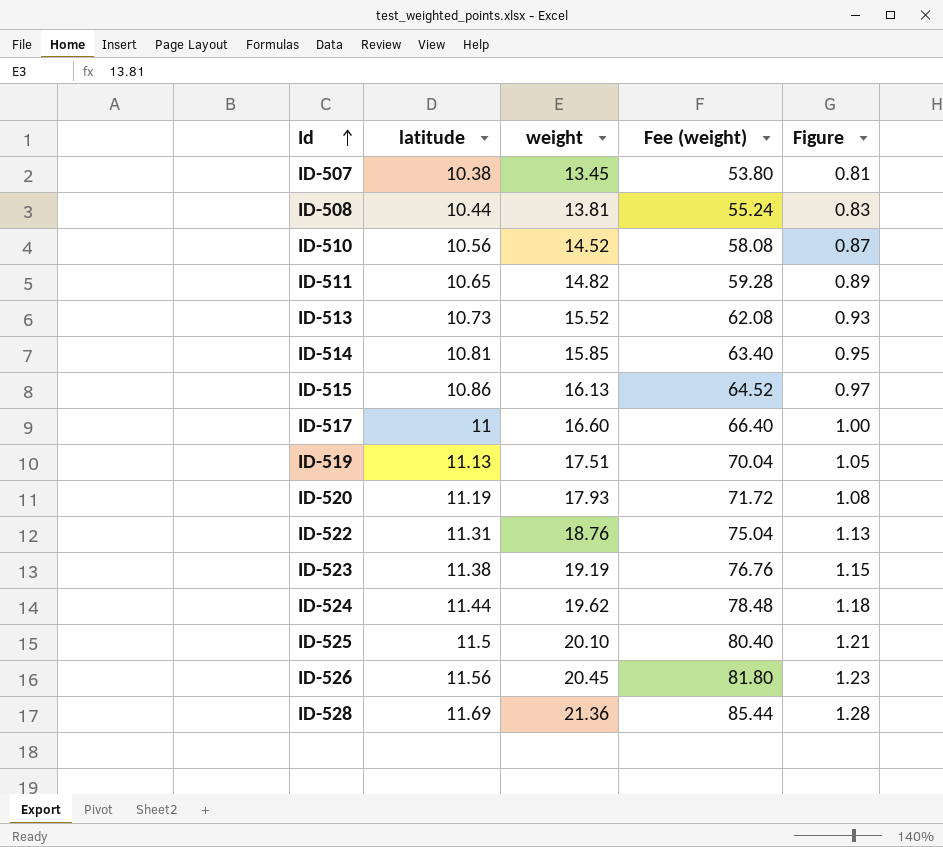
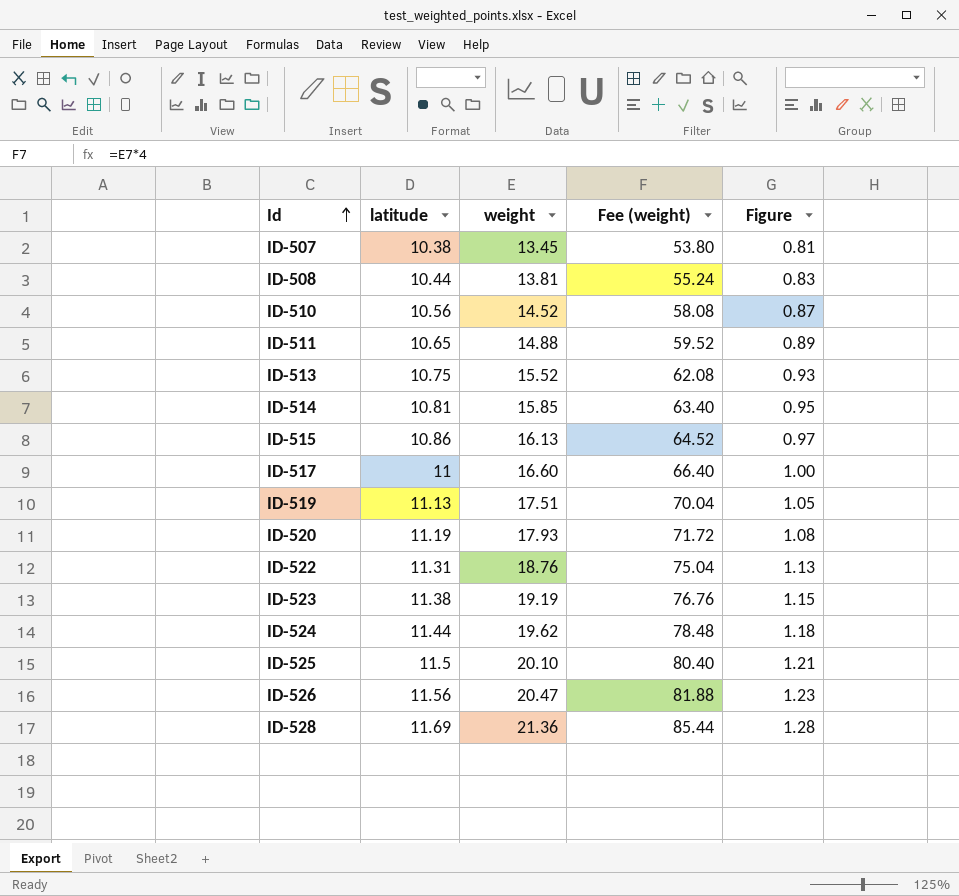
ID-511 | weight: 14.82 -> 14.88
ID-511 | Fee (weight): 59.28 -> 59.52
ID-513 | latitude: 10.73 -> 10.75
ID-526 | weight: 20.45 -> 20.47
ID-526 | Fee (weight): 81.80 -> 81.88

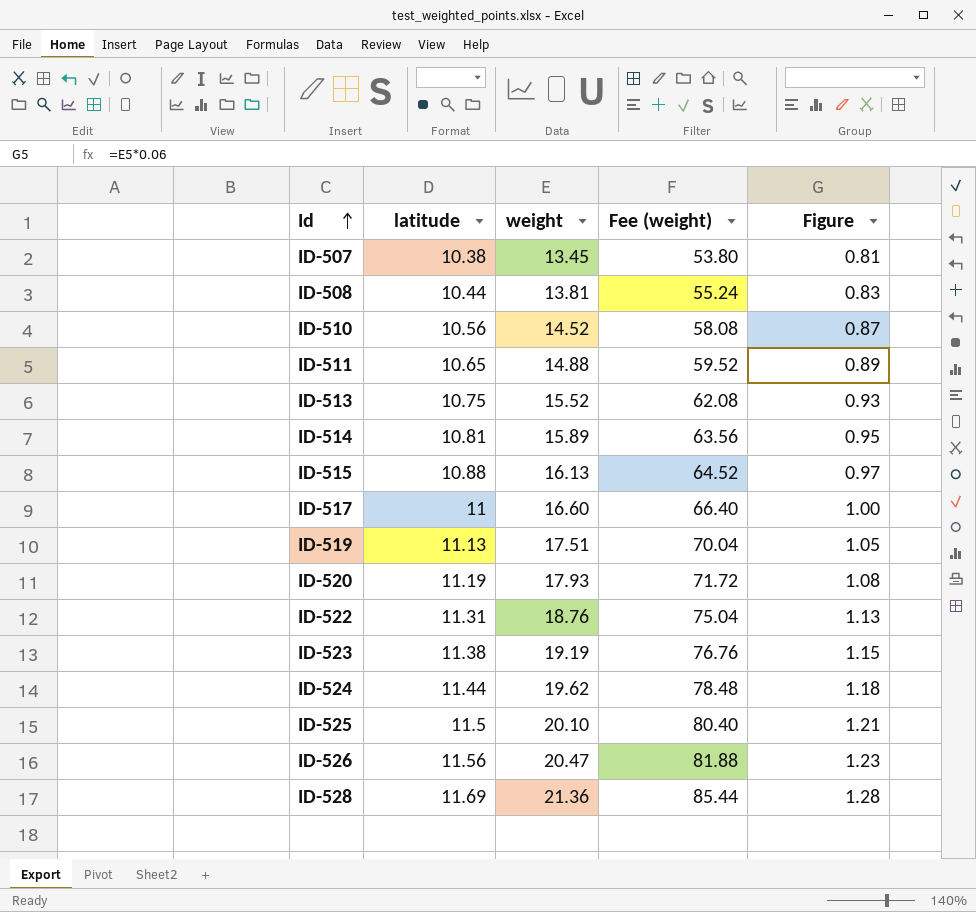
ID-514 | weight: 15.85 -> 15.89
ID-514 | Fee (weight): 63.40 -> 63.56
ID-515 | latitude: 10.86 -> 10.88

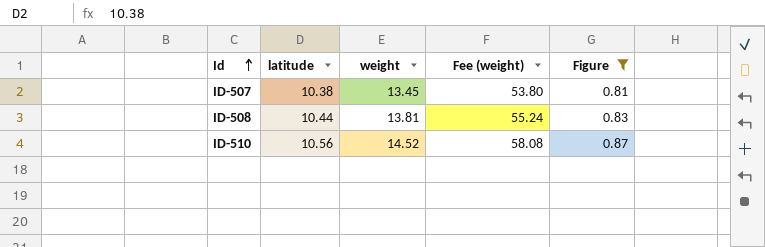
filter: none -> Figure <= 0.87

